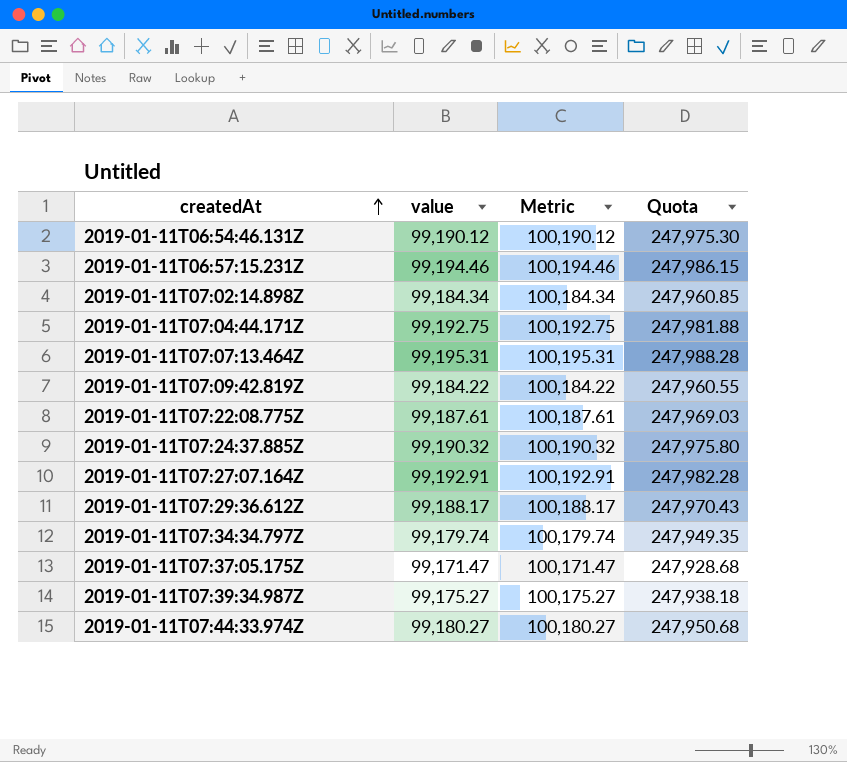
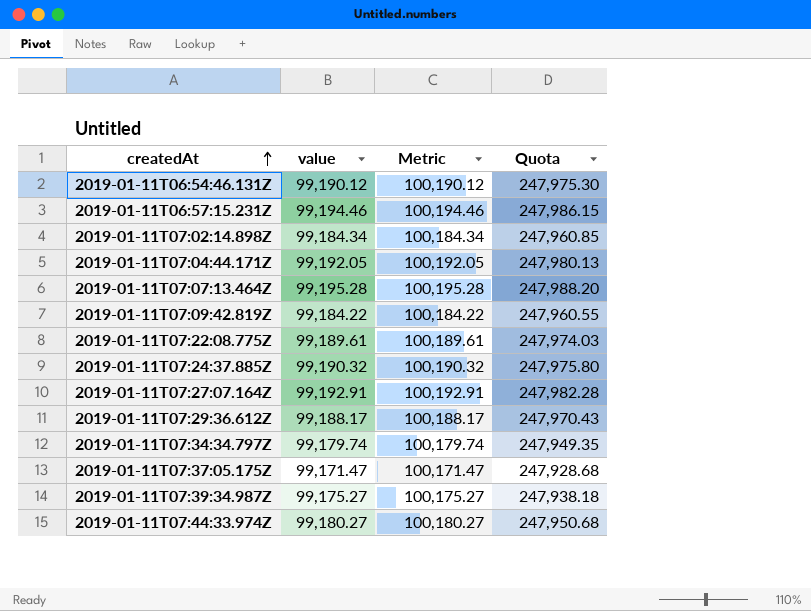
2019-01-11T07:04:44.171Z | value: 99,192.75 -> 99,192.05
2019-01-11T07:04:44.171Z | Metric: 100,192.75 -> 100,192.05
2019-01-11T07:04:44.171Z | Quota: 247,981.88 -> 247,980.13
2019-01-11T07:07:13.464Z | value: 99,195.31 -> 99,195.28
2019-01-11T07:07:13.464Z | Metric: 100,195.31 -> 100,195.28
2019-01-11T07:07:13.464Z | Quota: 247,988.28 -> 247,988.20
2019-01-11T07:22:08.775Z | value: 99,187.61 -> 99,189.61
2019-01-11T07:22:08.775Z | Metric: 100,187.61 -> 100,189.61
2019-01-11T07:22:08.775Z | Quota: 247,969.03 -> 247,974.03

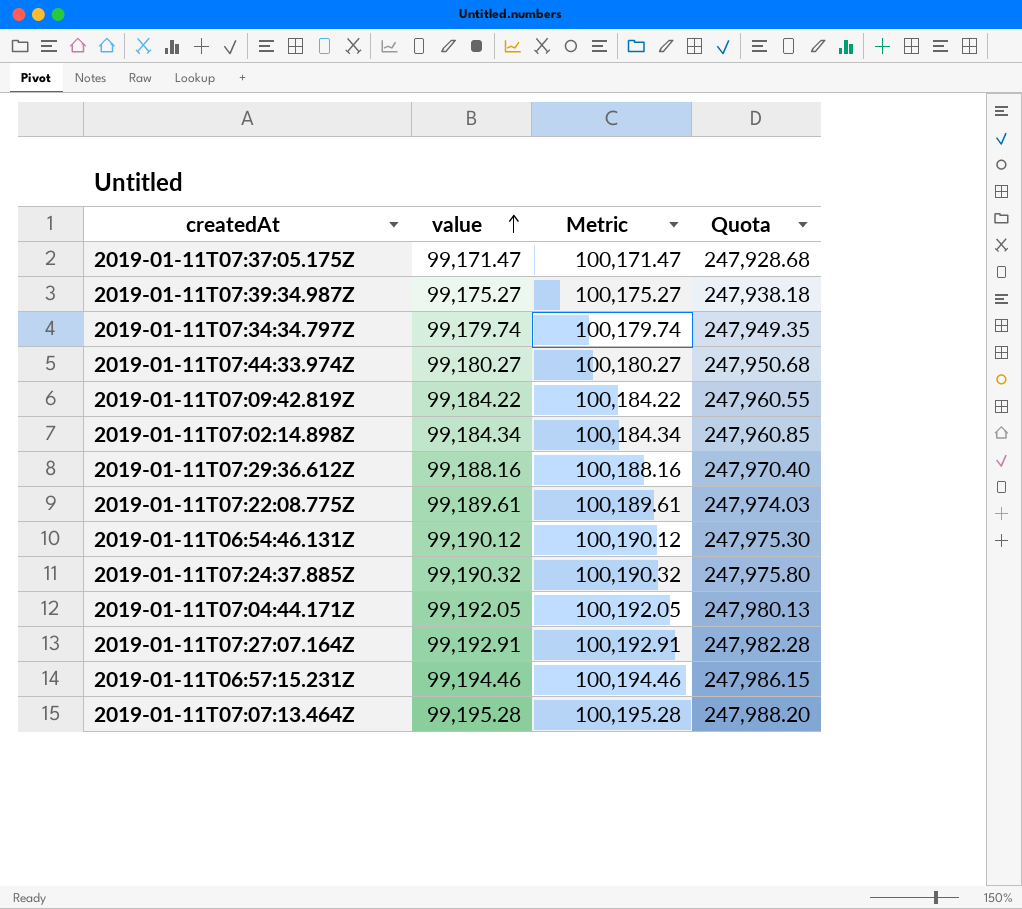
row order: createdAt ascending -> value ascending
2019-01-11T07:29:36.612Z | value: 99,188.17 -> 99,188.16
2019-01-11T07:29:36.612Z | Metric: 100,188.17 -> 100,188.16
2019-01-11T07:29:36.612Z | Quota: 247,970.43 -> 247,970.40

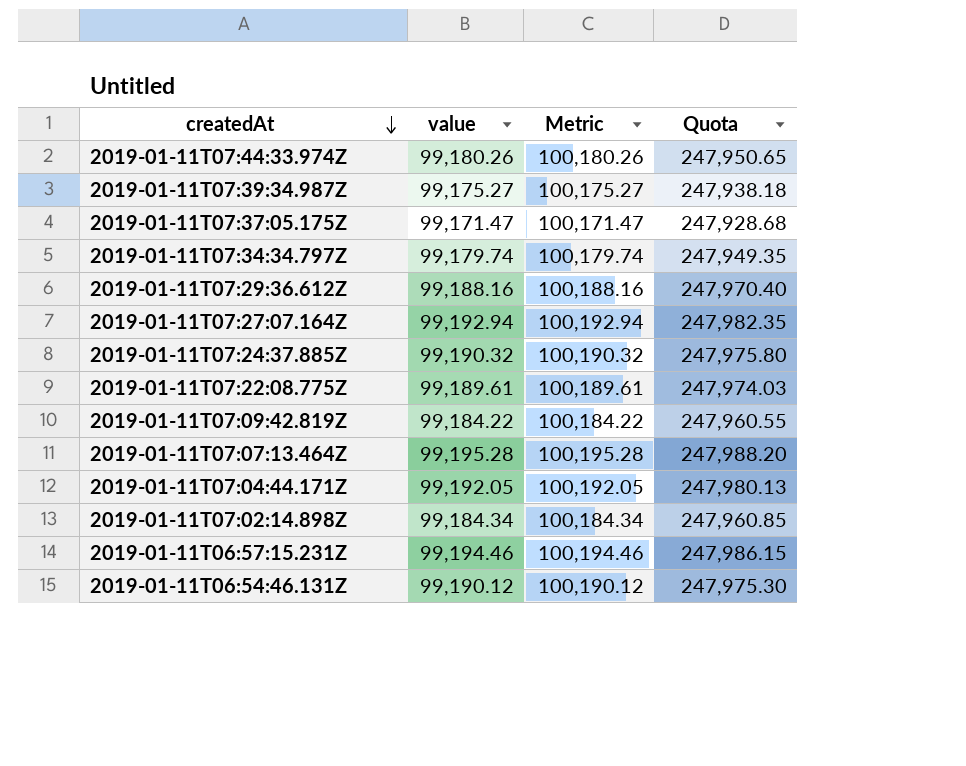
row order: value ascending -> createdAt descending
2019-01-11T07:44:33.974Z | value: 99,180.27 -> 99,180.26
2019-01-11T07:44:33.974Z | Metric: 100,180.27 -> 100,180.26
2019-01-11T07:44:33.974Z | Quota: 247,950.68 -> 247,950.65
2019-01-11T07:27:07.164Z | value: 99,192.91 -> 99,192.94
2019-01-11T07:27:07.164Z | Metric: 100,192.91 -> 100,192.94
2019-01-11T07:27:07.164Z | Quota: 247,982.28 -> 247,982.35

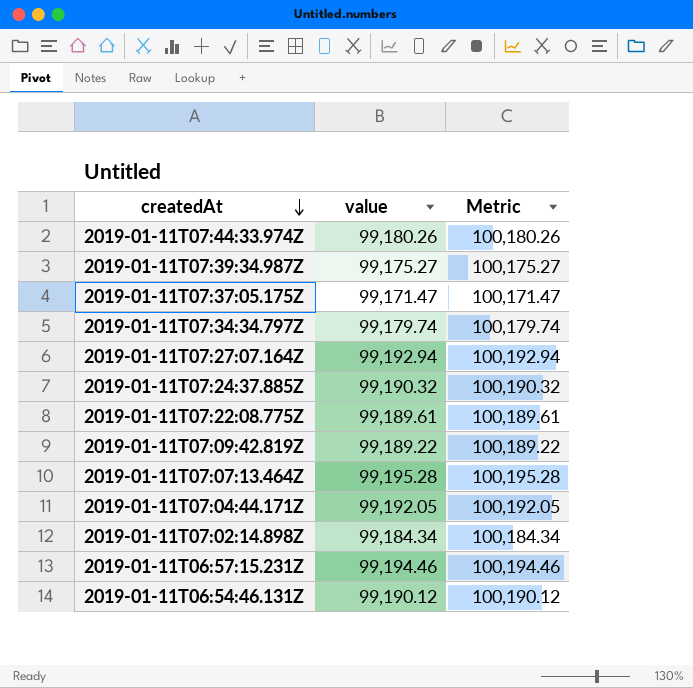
column Quota | formula: [value] * 2.5 -> none
row 2019-01-11T07:29:36.612Z: 99,188.16 | 100,188.16 | 247,970.40 -> none
2019-01-11T07:09:42.819Z | value: 99,184.22 -> 99,189.22
2019-01-11T07:09:42.819Z | Metric: 100,184.22 -> 100,189.22

